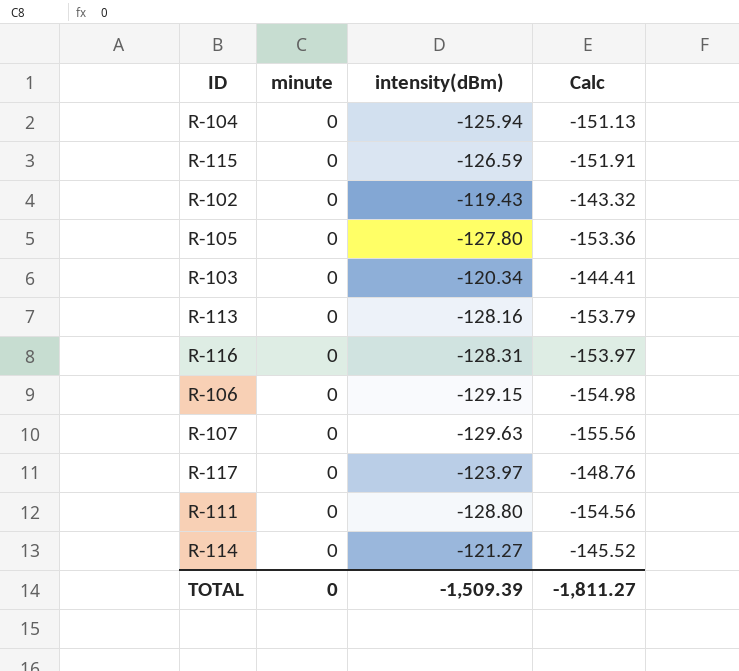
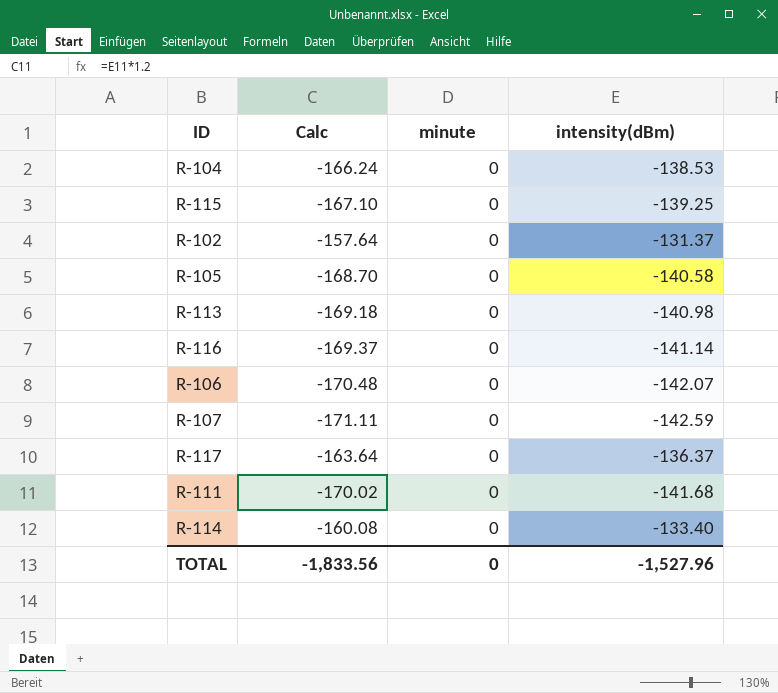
column Calc | position: 4 -> 2
row R-103: 0 | -120.34 | -144.41 -> none
R-104 | Calc: -151.13 -> -166.24
R-104 | intensity(dBm): -125.94 -> -138.53
R-115 | Calc: -151.91 -> -167.10
R-115 | intensity(dBm): -126.59 -> -139.25
R-102 | Calc: -143.32 -> -157.64
R-102 | intensity(dBm): -119.43 -> -131.37
R-105 | Calc: -153.36 -> -168.70
R-105 | intensity(dBm): -127.80 -> -140.58
R-113 | Calc: -153.79 -> -169.18
R-113 | intensity(dBm): -128.16 -> -140.98
R-116 | Calc: -153.97 -> -169.37
R-116 | intensity(dBm): -128.31 -> -141.14
R-106 | Calc: -154.98 -> -170.48
R-106 | intensity(dBm): -129.15 -> -142.07
R-107 | Calc: -155.56 -> -171.11
R-107 | intensity(dBm): -129.63 -> -142.59
R-117 | Calc: -148.76 -> -163.64
R-117 | intensity(dBm): -123.97 -> -136.37
R-111 | Calc: -154.56 -> -170.02
R-111 | intensity(dBm): -128.80 -> -141.68
R-114 | Calc: -145.52 -> -160.08
R-114 | intensity(dBm): -121.27 -> -133.40
TOTAL | Calc: -1,811.27 -> -1,833.56
TOTAL | intensity(dBm): -1,509.39 -> -1,527.96

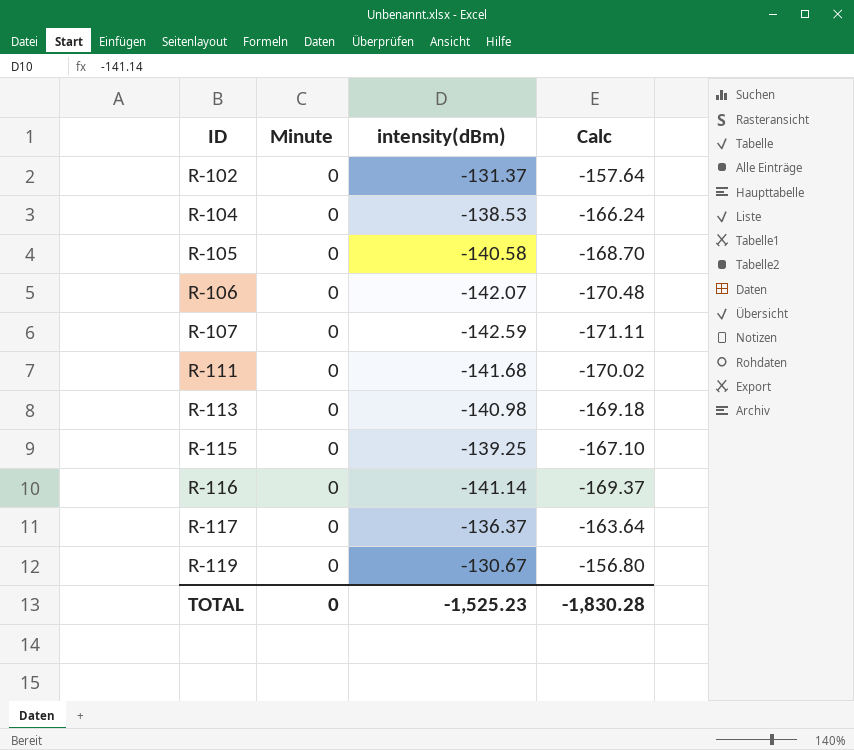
row order: none -> ID ascending
column name: minute -> Minute
column Calc | position: 2 -> 4
row R-114: -160.08 | 0 | -133.40 -> none
row R-119: none -> 0 | -130.67 | -156.80
TOTAL | intensity(dBm): -1,527.96 -> -1,525.23
TOTAL | Calc: -1,833.56 -> -1,830.28

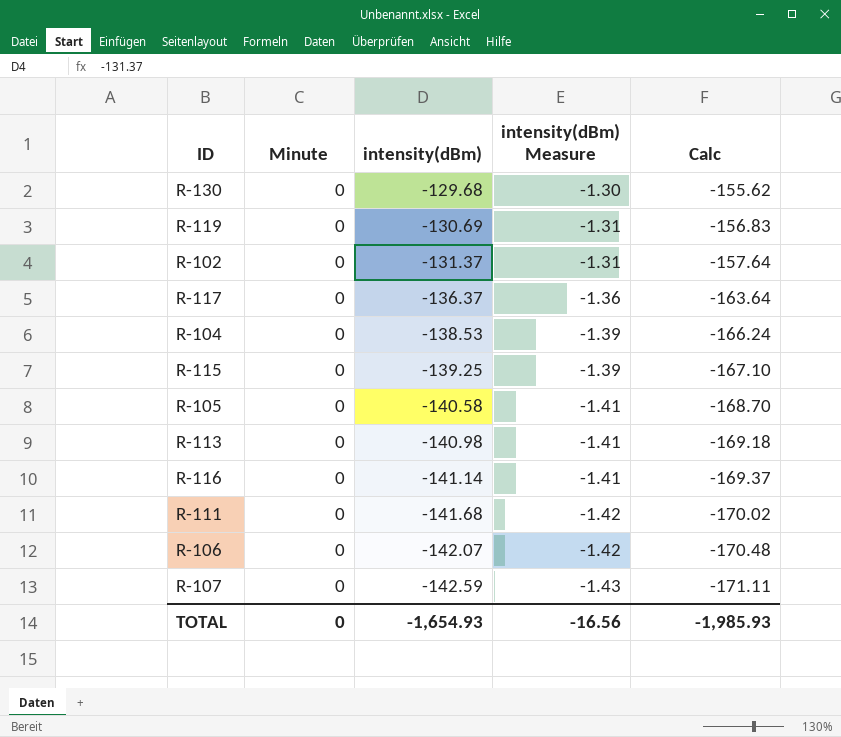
row order: ID ascending -> intensity(dBm) descending
column intensity(dBm) Measure | formula: none -> [intensity(dBm)] * 0.01
row R-130: none -> 0 | -129.68 | -1.30 | -155.62
R-119 | intensity(dBm): -130.67 -> -130.69
R-119 | Calc: -156.80 -> -156.83
TOTAL | intensity(dBm): -1,525.23 -> -1,654.93
TOTAL | Calc: -1,830.28 -> -1,985.93

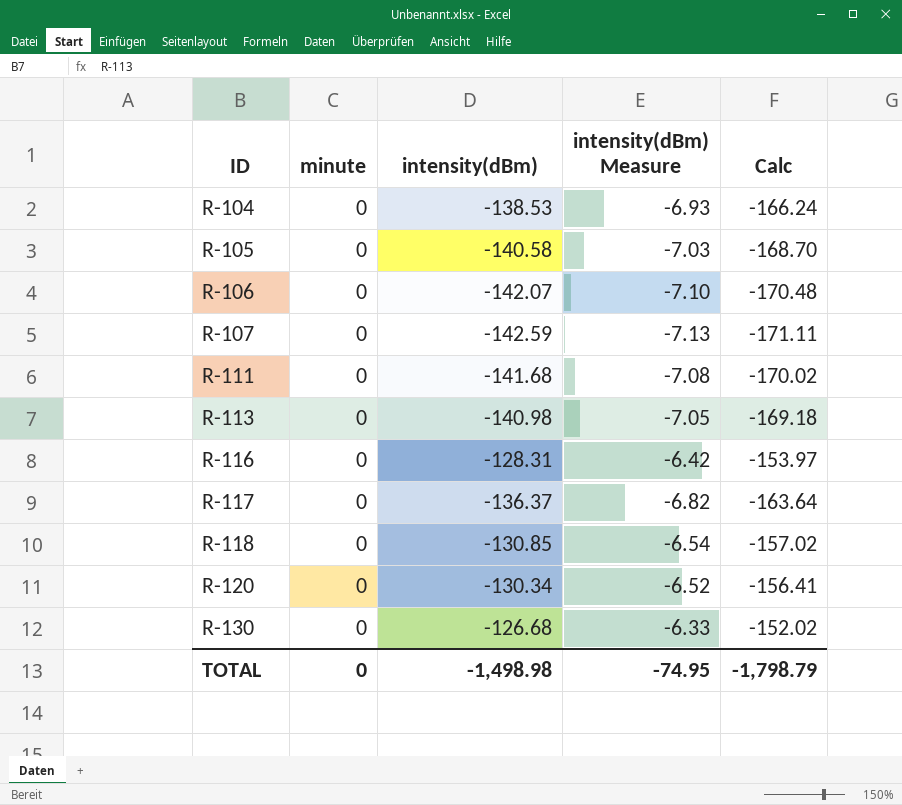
row order: intensity(dBm) descending -> ID ascending
column name: Minute -> minute
column intensity(dBm) Measure | formula: [intensity(dBm)] * 0.01 -> [intensity(dBm)] * 0.05
row R-119: 0 | -130.69 | -1.31 | -156.83 -> none
row R-102: 0 | -131.37 | -1.31 | -157.64 -> none
row R-115: 0 | -139.25 | -1.39 | -167.10 -> none
R-116 | intensity(dBm): -141.14 -> -128.31
R-116 | Calc: -169.37 -> -153.97
row R-118: none -> 0 | -130.85 | -6.54 | -157.02
row R-120: none -> 0 | -130.34 | -6.52 | -156.41
R-130 | intensity(dBm): -129.68 -> -126.68
R-130 | Calc: -155.62 -> -152.02
TOTAL | intensity(dBm): -1,654.93 -> -1,498.98
TOTAL | intensity(dBm) Measure: -16.56 -> -74.95
TOTAL | Calc: -1,985.93 -> -1,798.79

